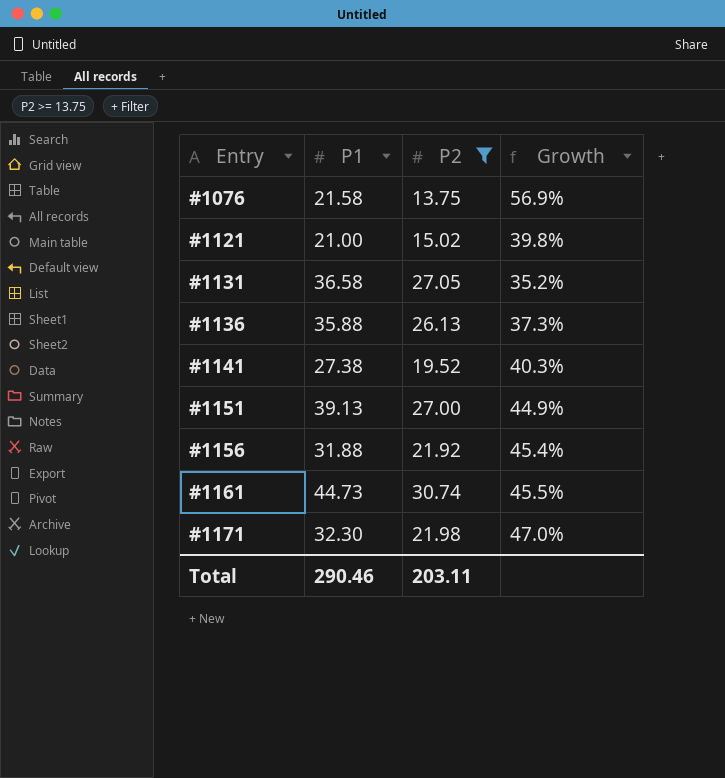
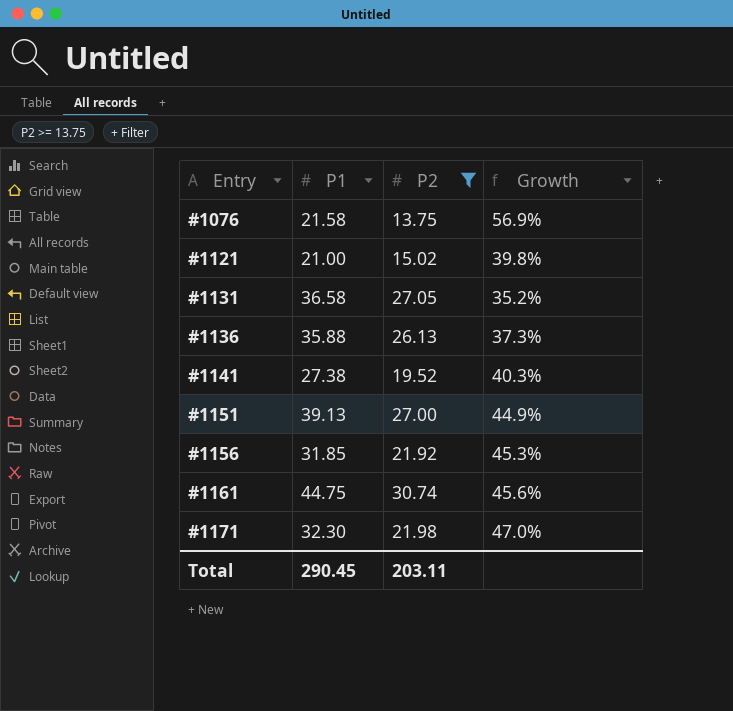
#1156 | P1: 31.88 -> 31.85
#1156 | Growth: 45.4% -> 45.3%
#1161 | P1: 44.73 -> 44.75
#1161 | Growth: 45.5% -> 45.6%
Total | P1: 290.46 -> 290.45

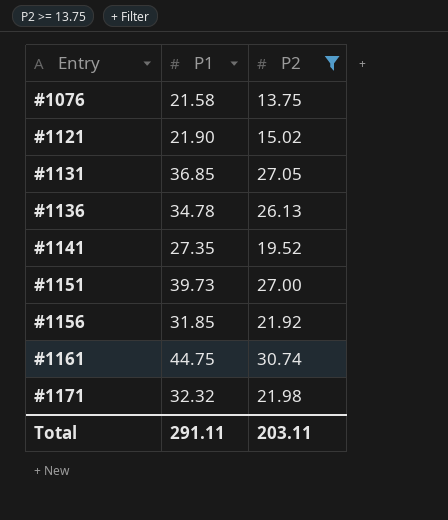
column Growth | formula: ([P1] - [P2]) / [P2] -> none
#1121 | P1: 21.00 -> 21.90
#1131 | P1: 36.58 -> 36.85
#1136 | P1: 35.88 -> 34.78
#1141 | P1: 27.38 -> 27.35
#1151 | P1: 39.13 -> 39.73
#1171 | P1: 32.30 -> 32.32
Total | P1: 290.45 -> 291.11

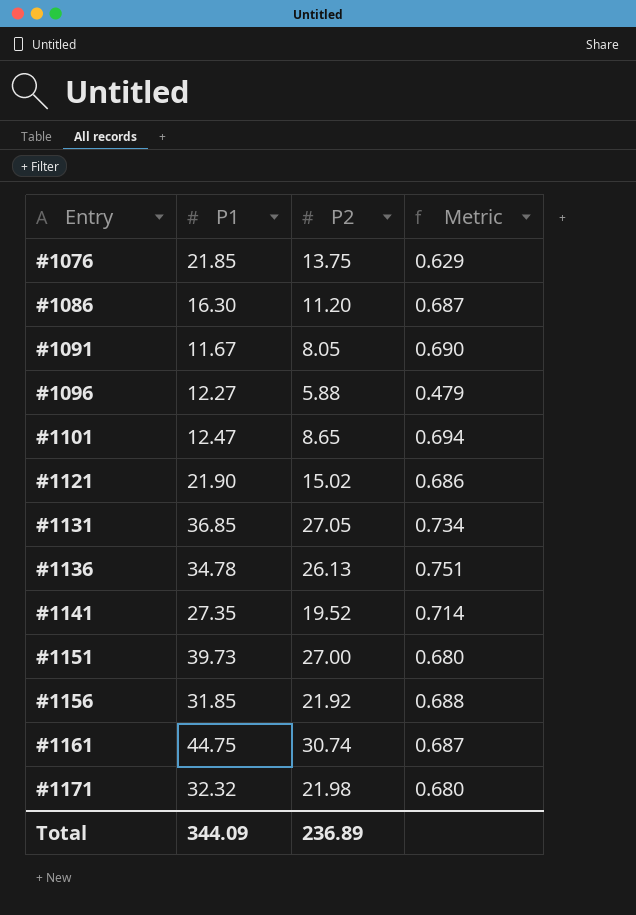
filter: P2 >= 13.75 -> none
column Metric | formula: none -> [P2] / [P1]
#1076 | P1: 21.58 -> 21.85
Total | P1: 291.11 -> 344.09
Total | P2: 203.11 -> 236.89

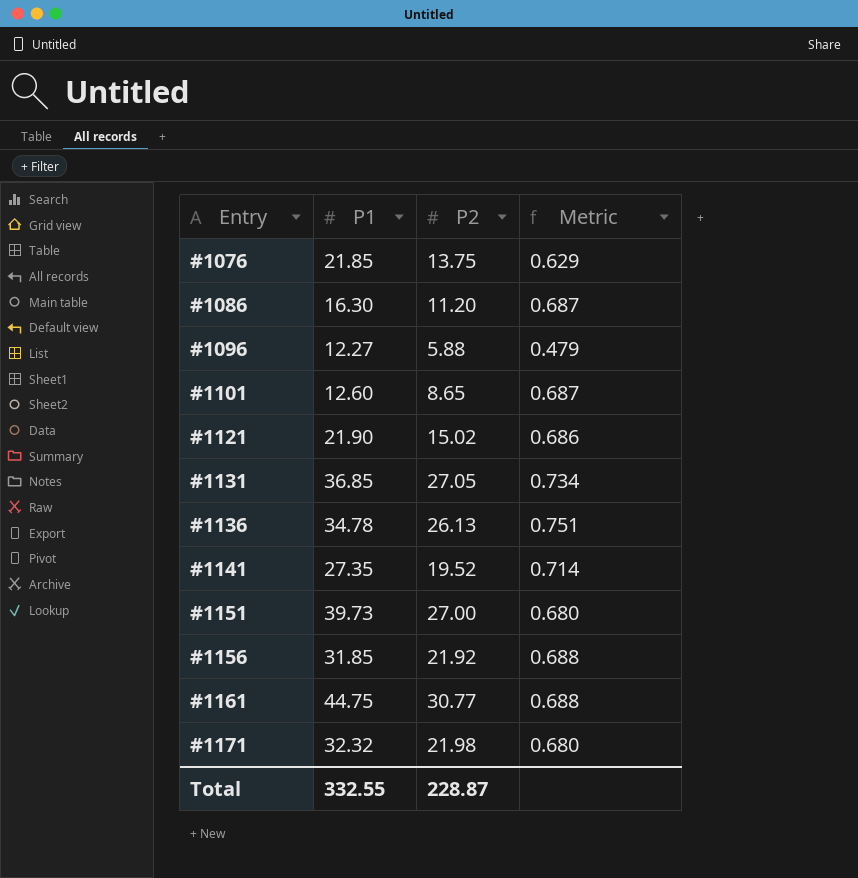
row #1091: 11.67 | 8.05 | 0.690 -> none
#1101 | P1: 12.47 -> 12.60
#1101 | Metric: 0.694 -> 0.687
#1161 | P2: 30.74 -> 30.77
#1161 | Metric: 0.687 -> 0.688
Total | P1: 344.09 -> 332.55
Total | P2: 236.89 -> 228.87

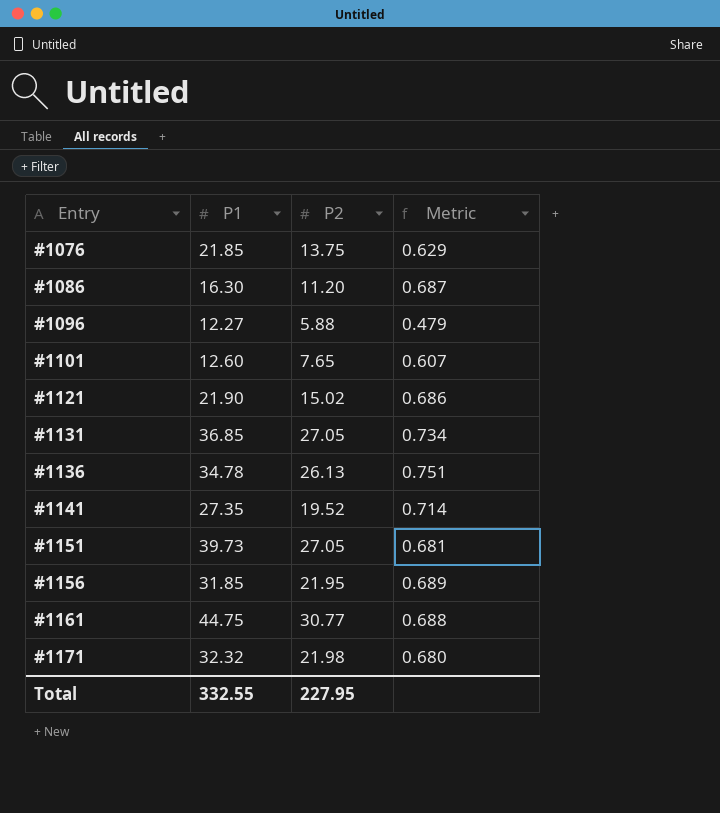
#1101 | P2: 8.65 -> 7.65
#1101 | Metric: 0.687 -> 0.607
#1151 | P2: 27.00 -> 27.05
#1151 | Metric: 0.680 -> 0.681
#1156 | P2: 21.92 -> 21.95
#1156 | Metric: 0.688 -> 0.689
Total | P2: 228.87 -> 227.95

